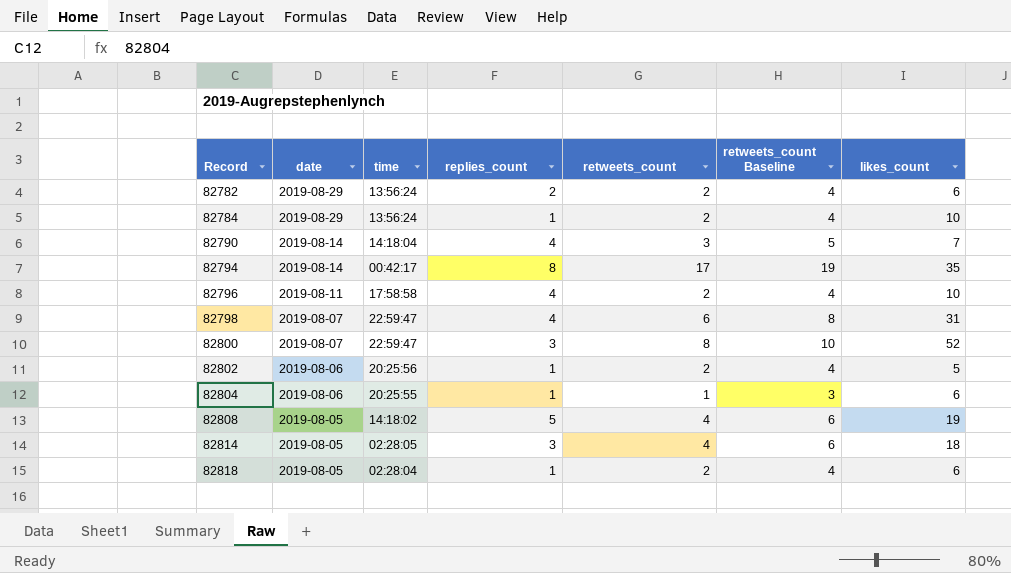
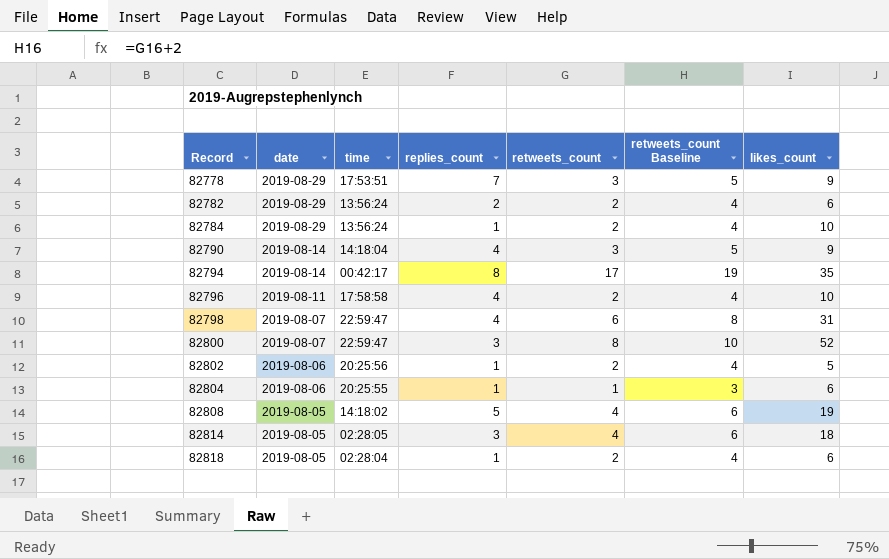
row 82778: none -> 2019-08-29 | 17:53:51 | 7 | 3 | 5 | 9
82790 | likes_count: 7 -> 9

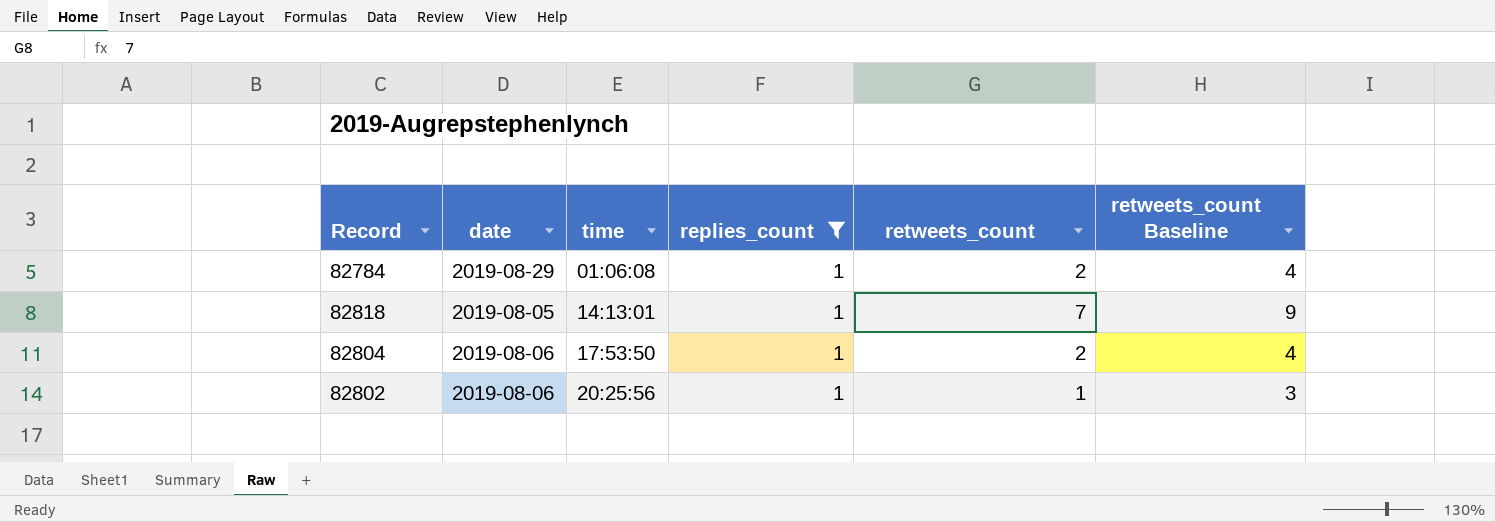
filter: none -> replies_count = 1
row order: Record ascending -> time ascending
column likes_count | position: 7 -> none
82784 | time: 13:56:24 -> 01:06:08
82818 | time: 02:28:04 -> 14:13:01
82818 | retweets_count: 2 -> 7
82818 | retweets_count Baseline: 4 -> 9
82804 | time: 20:25:55 -> 17:53:50
82804 | retweets_count: 1 -> 2
82804 | retweets_count Baseline: 3 -> 4
82802 | retweets_count: 2 -> 1
82802 | retweets_count Baseline: 4 -> 3

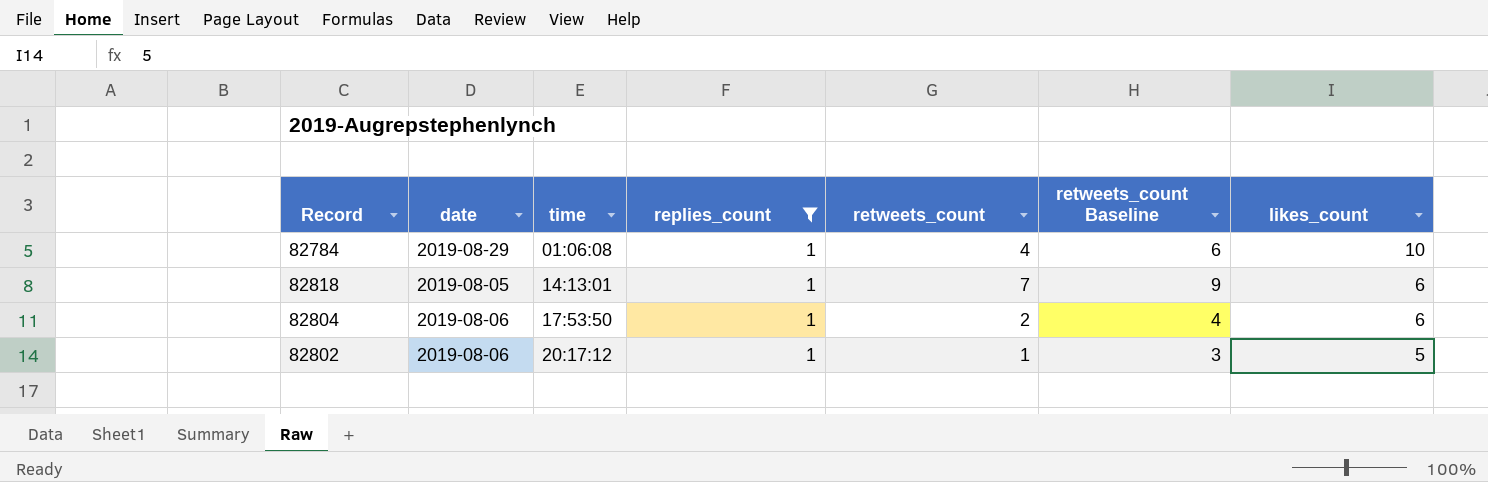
column likes_count | position: none -> 7
82784 | retweets_count: 2 -> 4
82784 | retweets_count Baseline: 4 -> 6
82802 | time: 20:25:56 -> 20:17:12

